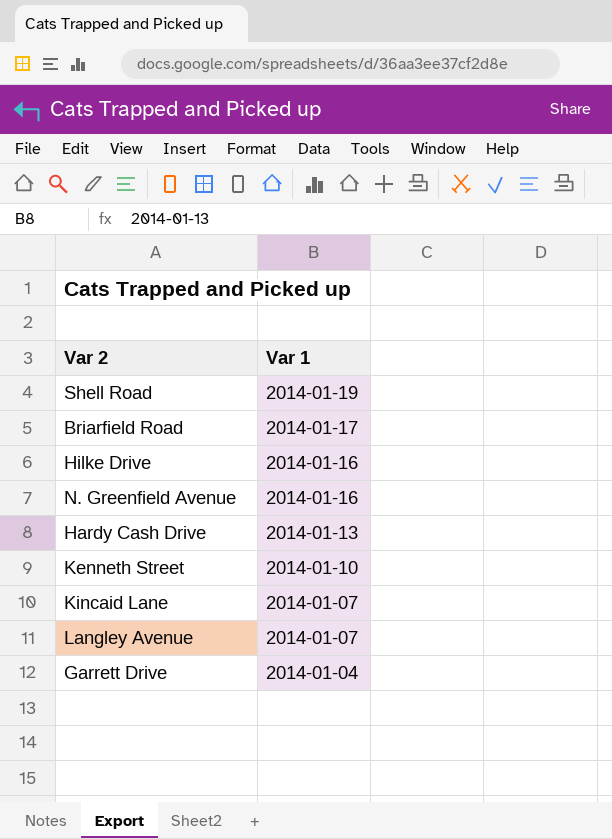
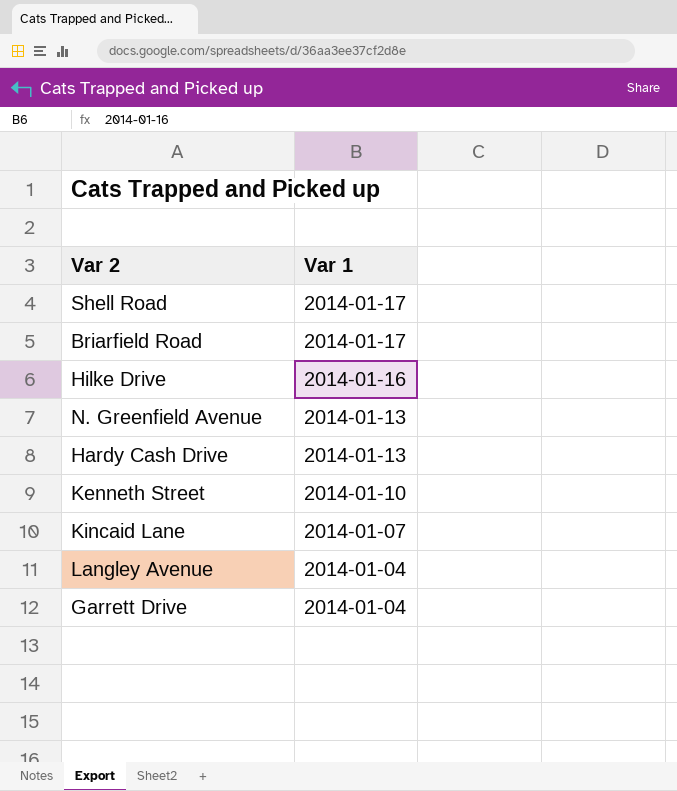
Shell Road | Var 1: 2014-01-19 -> 2014-01-17
N. Greenfield Avenue | Var 1: 2014-01-16 -> 2014-01-13
Langley Avenue | Var 1: 2014-01-07 -> 2014-01-04

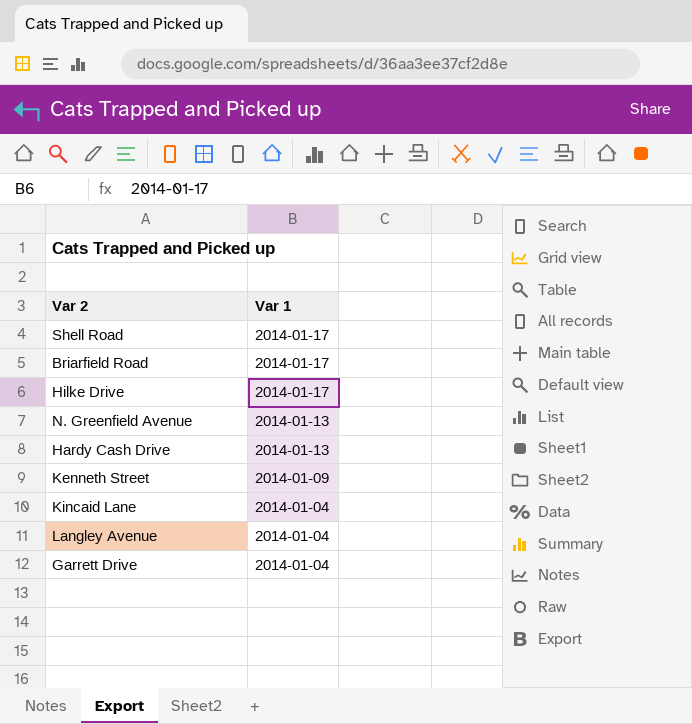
Hilke Drive | Var 1: 2014-01-16 -> 2014-01-17
Kenneth Street | Var 1: 2014-01-10 -> 2014-01-09
Kincaid Lane | Var 1: 2014-01-07 -> 2014-01-04

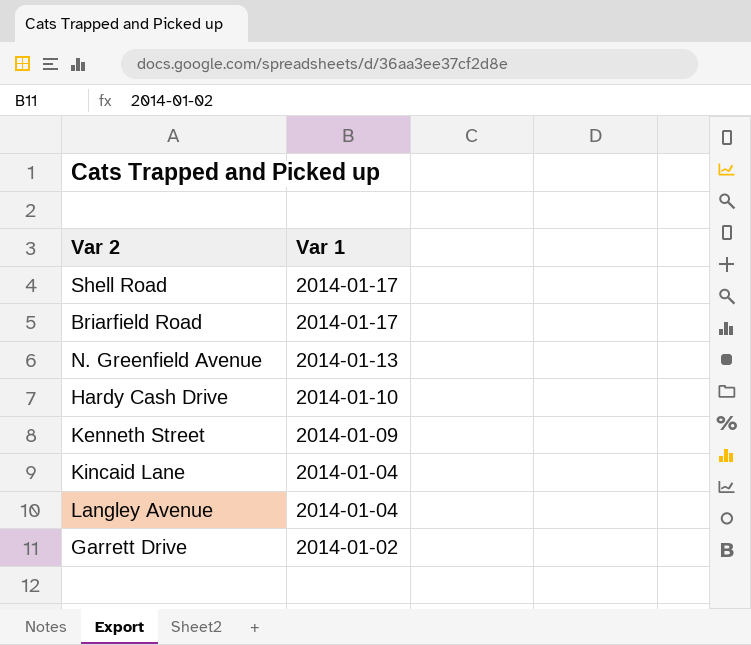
row Hilke Drive: 2014-01-17 -> none
Hardy Cash Drive | Var 1: 2014-01-13 -> 2014-01-10
Garrett Drive | Var 1: 2014-01-04 -> 2014-01-02

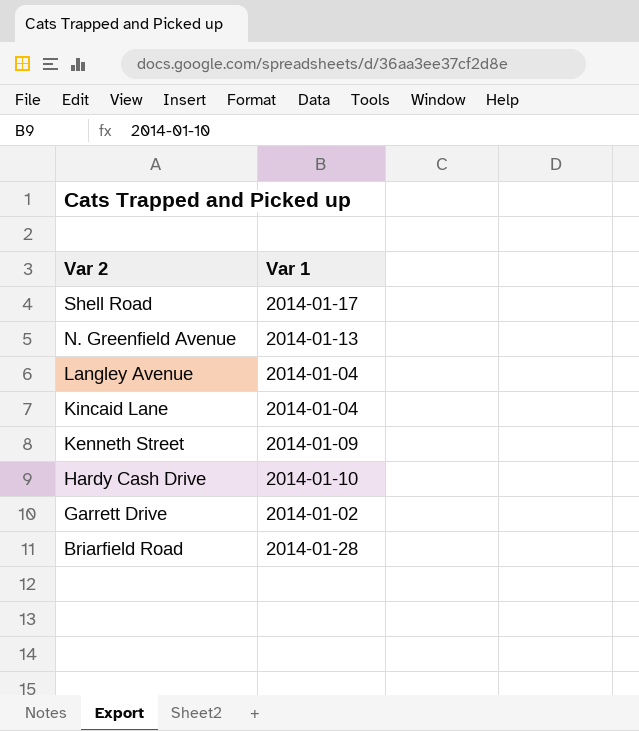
row order: Var 1 descending -> Var 2 descending
Briarfield Road | Var 1: 2014-01-17 -> 2014-01-28

